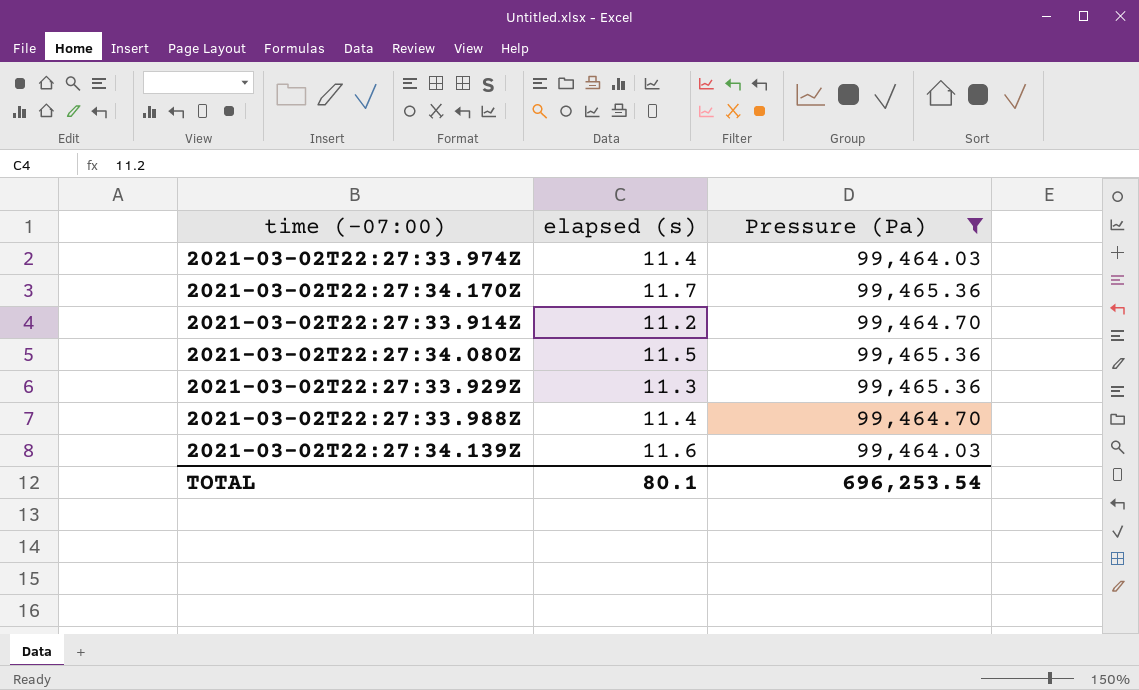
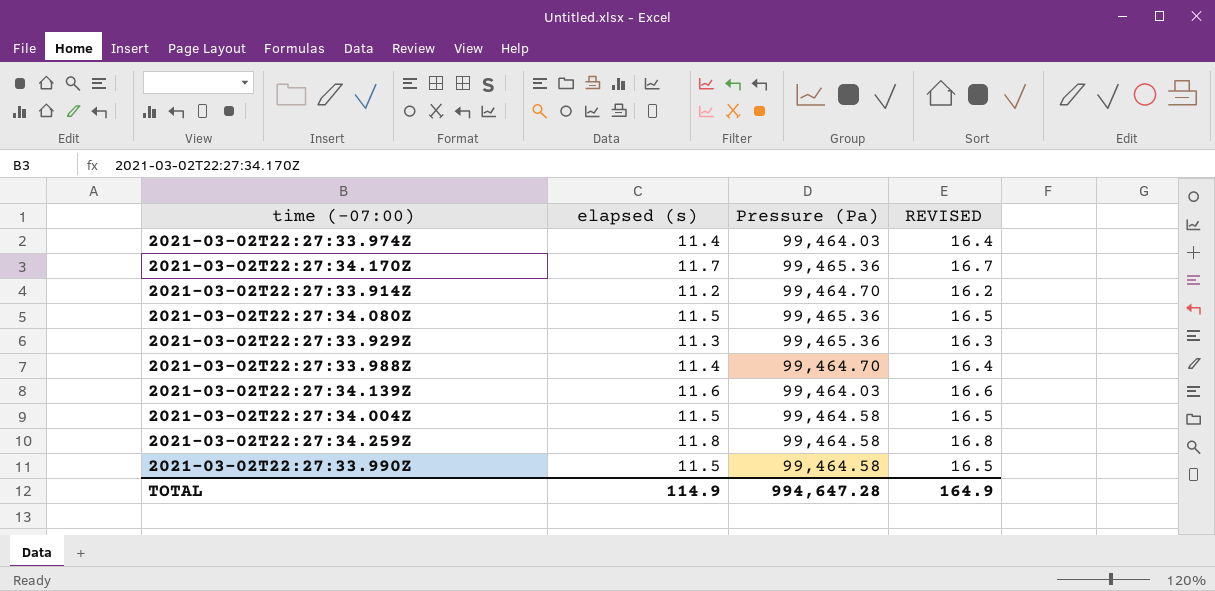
filter: Pressure (Pa) != 99,464.58 -> none
column REVISED | formula: none -> [elapsed (s)] + 5
TOTAL | elapsed (s): 80.1 -> 114.9
TOTAL | Pressure (Pa): 696,253.54 -> 994,647.28

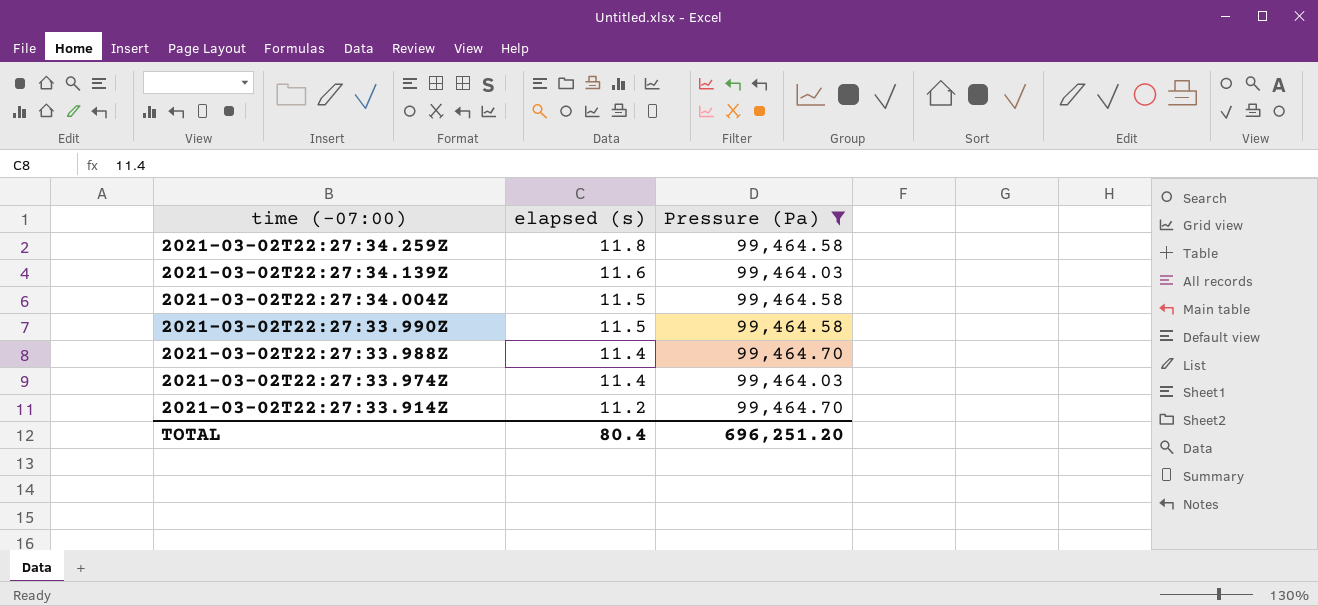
filter: none -> Pressure (Pa) != 99,465.36
row order: none -> time (-07:00) descending
column REVISED | formula: [elapsed (s)] + 5 -> none
TOTAL | elapsed (s): 114.9 -> 80.4
TOTAL | Pressure (Pa): 994,647.28 -> 696,251.20

